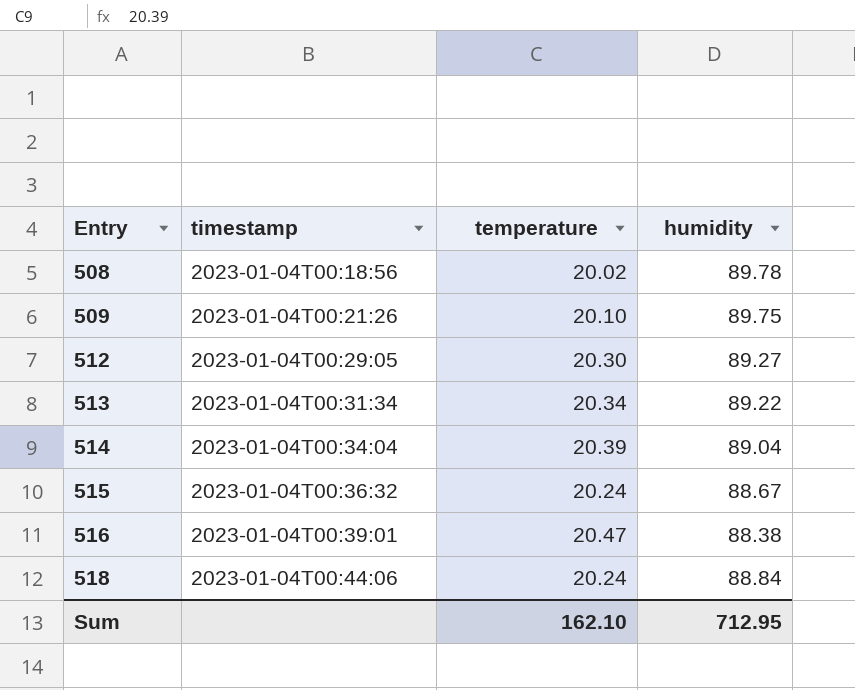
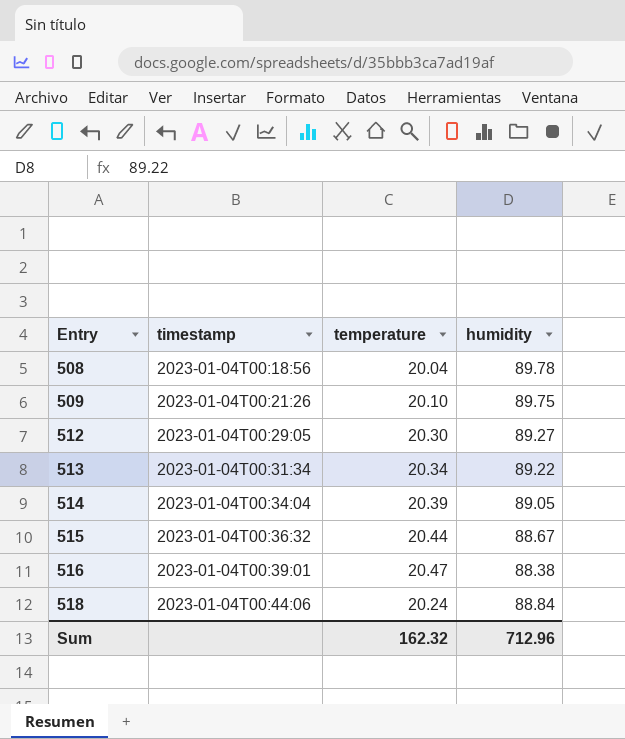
508 | temperature: 20.02 -> 20.04
514 | humidity: 89.04 -> 89.05
515 | temperature: 20.24 -> 20.44
Sum | temperature: 162.10 -> 162.32
Sum | humidity: 712.95 -> 712.96

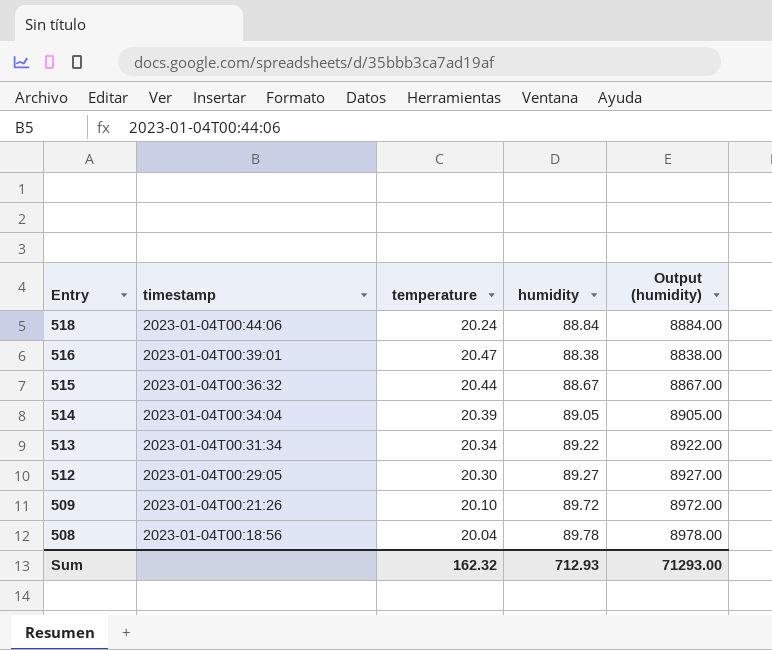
row order: Entry ascending -> Entry descending
column Output (humidity) | formula: none -> [humidity] * 100
509 | humidity: 89.75 -> 89.72
Sum | humidity: 712.96 -> 712.93

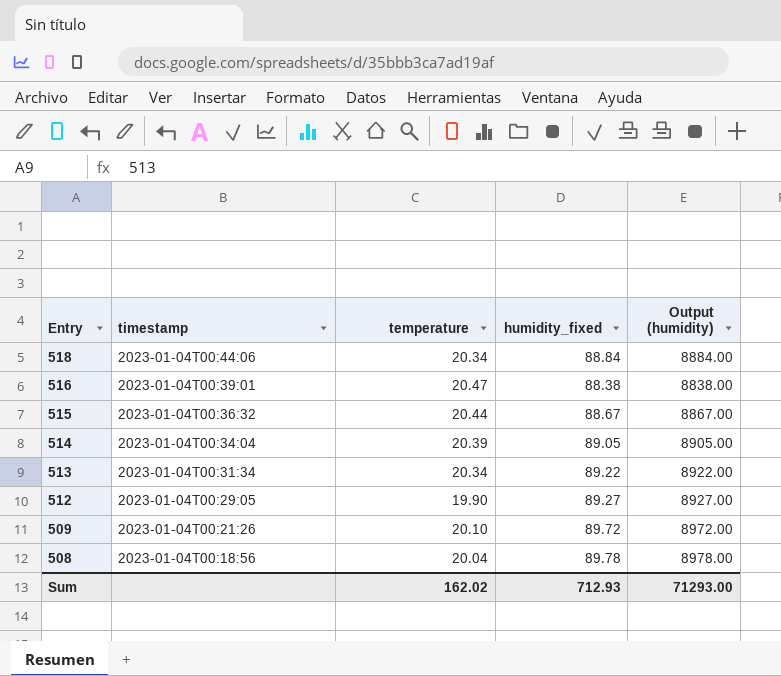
column name: humidity -> humidity_fixed
518 | temperature: 20.24 -> 20.34
512 | temperature: 20.30 -> 19.90
Sum | temperature: 162.32 -> 162.02

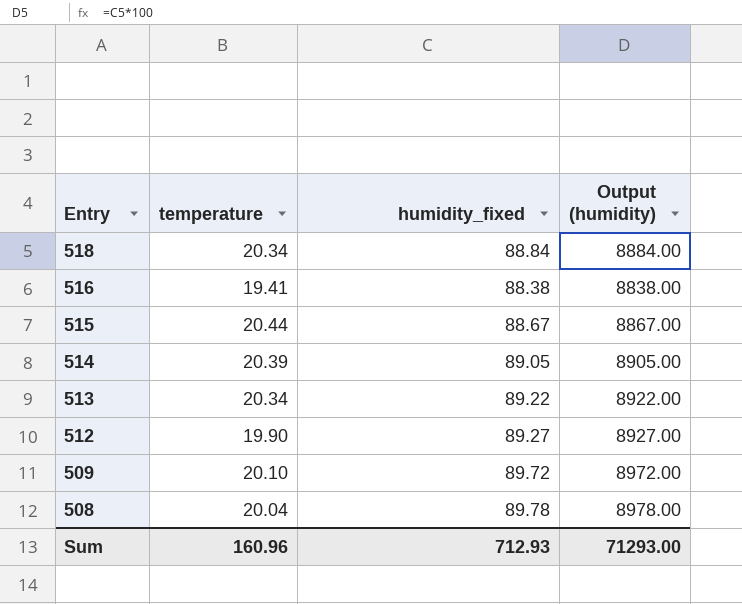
column timestamp | position: 2 -> none
516 | temperature: 20.47 -> 19.41
Sum | temperature: 162.02 -> 160.96

